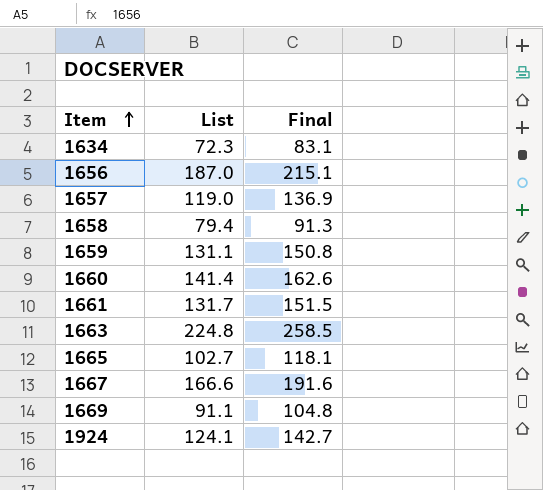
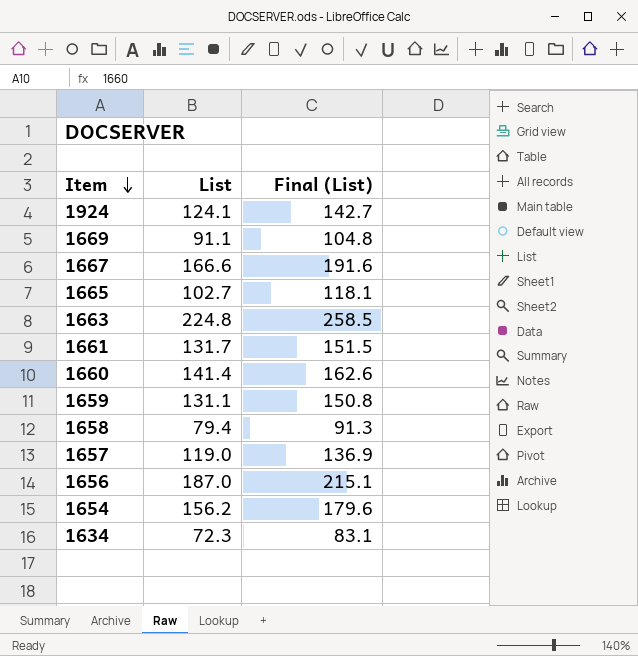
row order: Item ascending -> Item descending
column name: Final -> Final (List)
row 1654: none -> 156.2 | 179.6

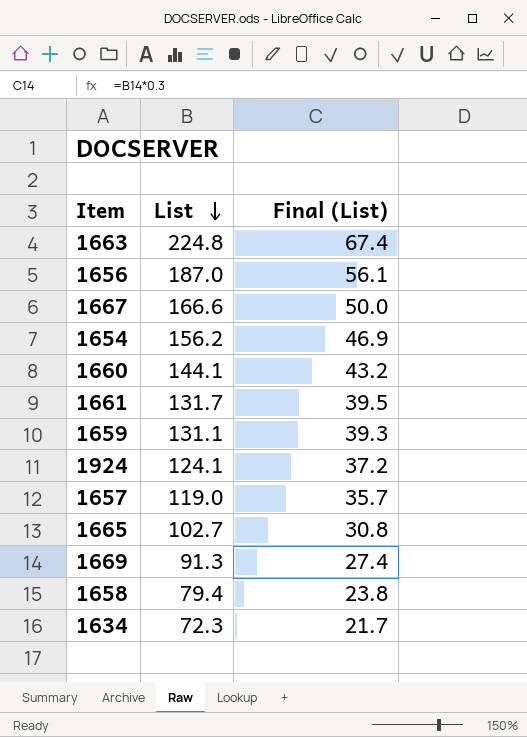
row order: Item descending -> List descending
column Final (List) | formula: [List] * 1.15 -> [List] * 0.3
1660 | List: 141.4 -> 144.1
1669 | List: 91.1 -> 91.3

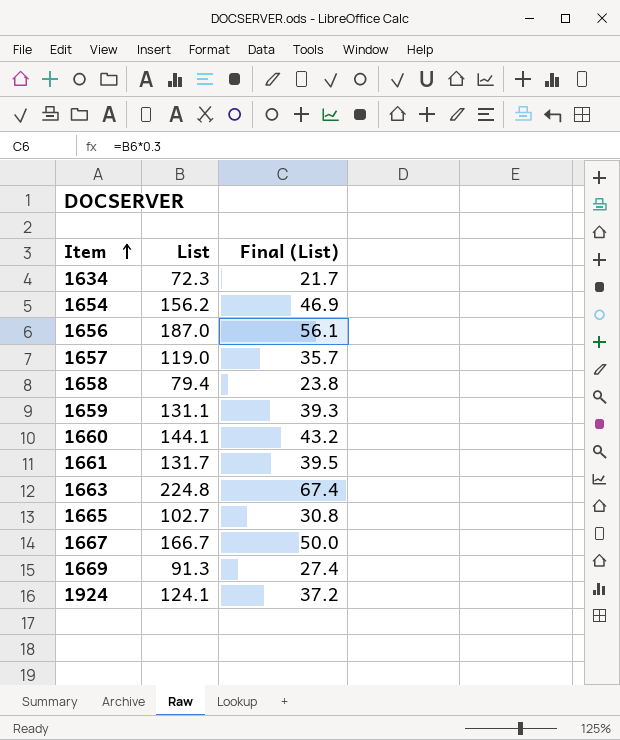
row order: List descending -> Item ascending
1667 | List: 166.6 -> 166.7

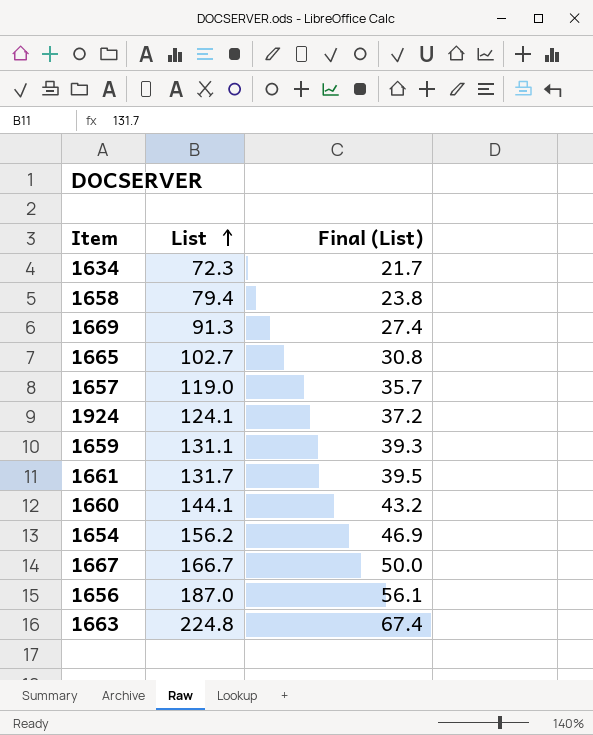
row order: Item ascending -> List ascending

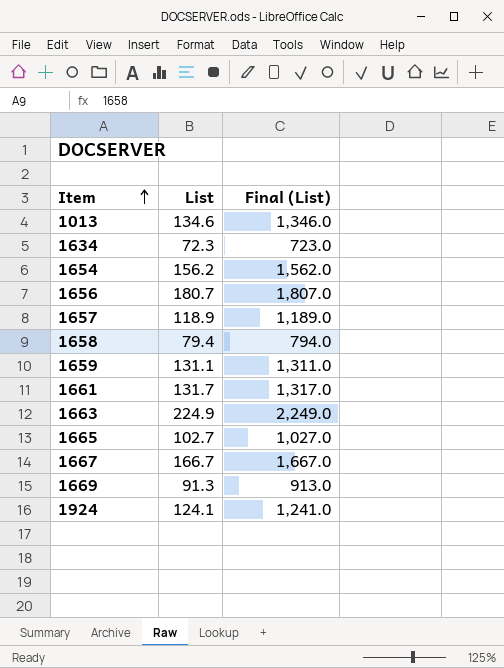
row order: List ascending -> Item ascending
column Final (List) | formula: [List] * 0.3 -> [List] * 10
row 1660: 144.1 | 43.2 -> none
row 1013: none -> 134.6 | 1,346.0
1656 | List: 187.0 -> 180.7
1657 | List: 119.0 -> 118.9
1663 | List: 224.8 -> 224.9

